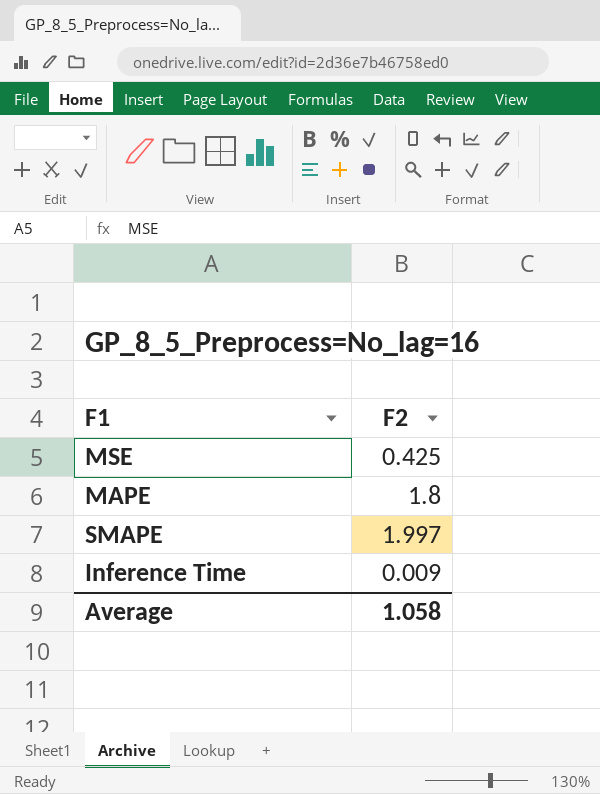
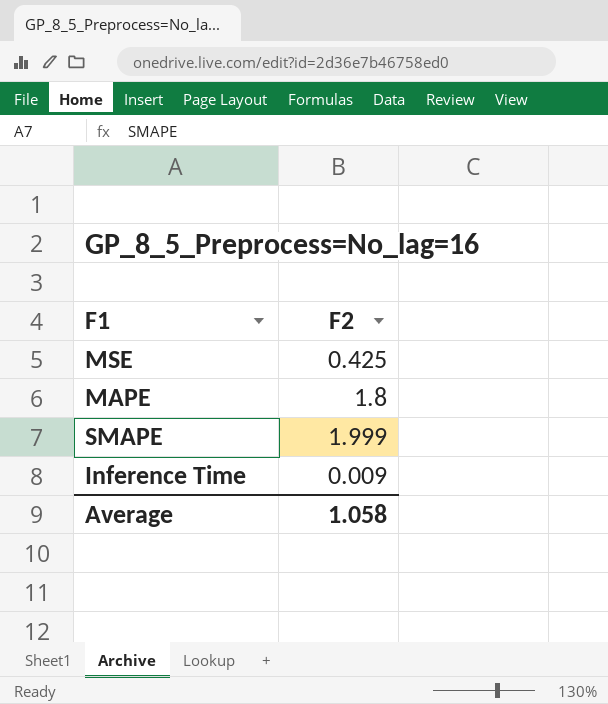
SMAPE | F2: 1.997 -> 1.999

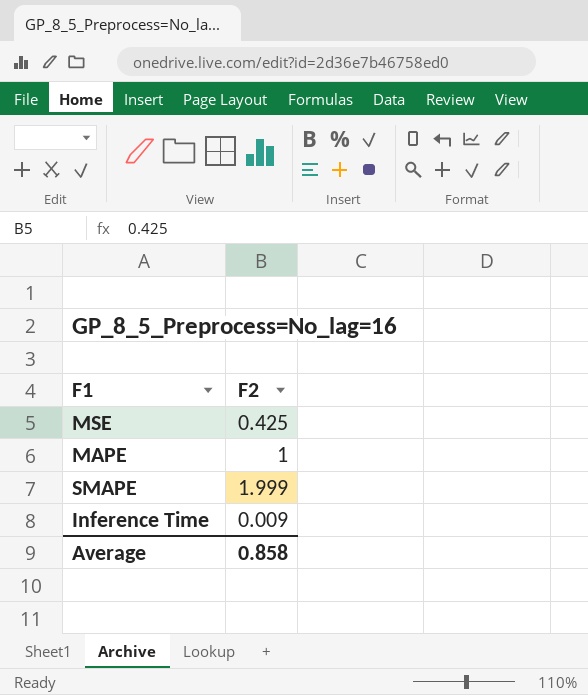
MAPE | F2: 1.8 -> 1
Average | F2: 1.058 -> 0.858

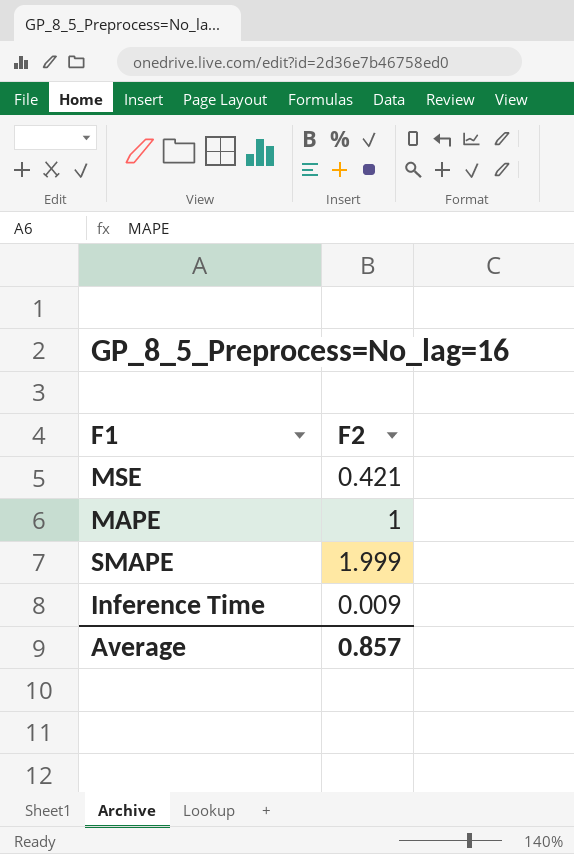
MSE | F2: 0.425 -> 0.421
Average | F2: 0.858 -> 0.857

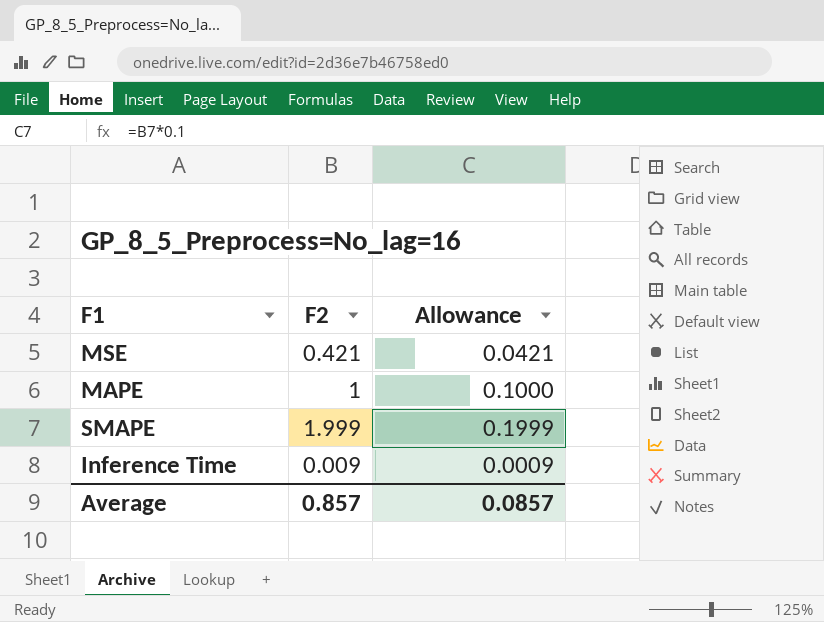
column Allowance | formula: none -> [F2] * 0.1

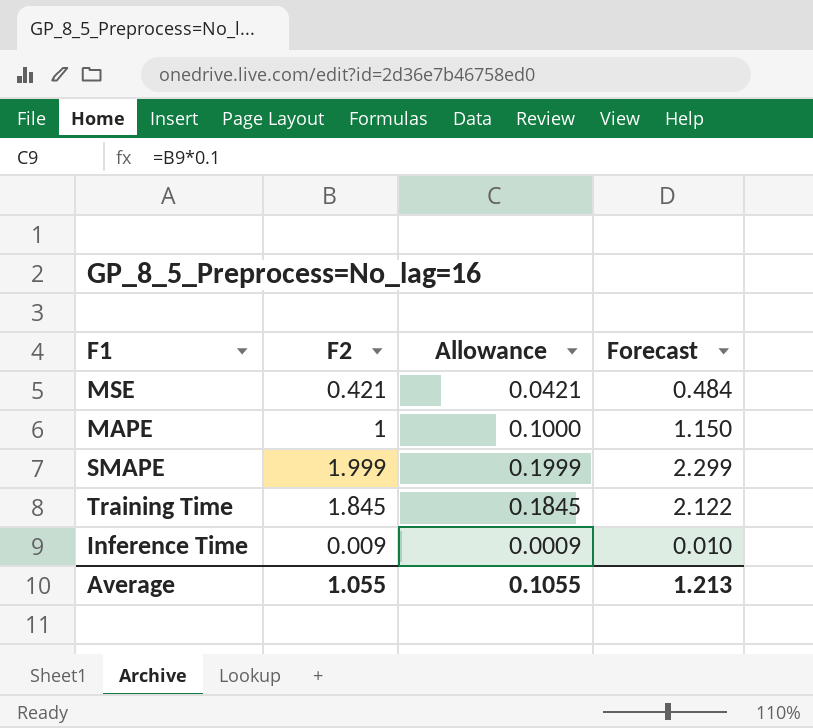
column Forecast | formula: none -> [F2] * 1.15
row Training Time: none -> 1.845 | 0.1845 | 2.122
Average | F2: 0.857 -> 1.055
Average | Allowance: 0.0857 -> 0.1055

